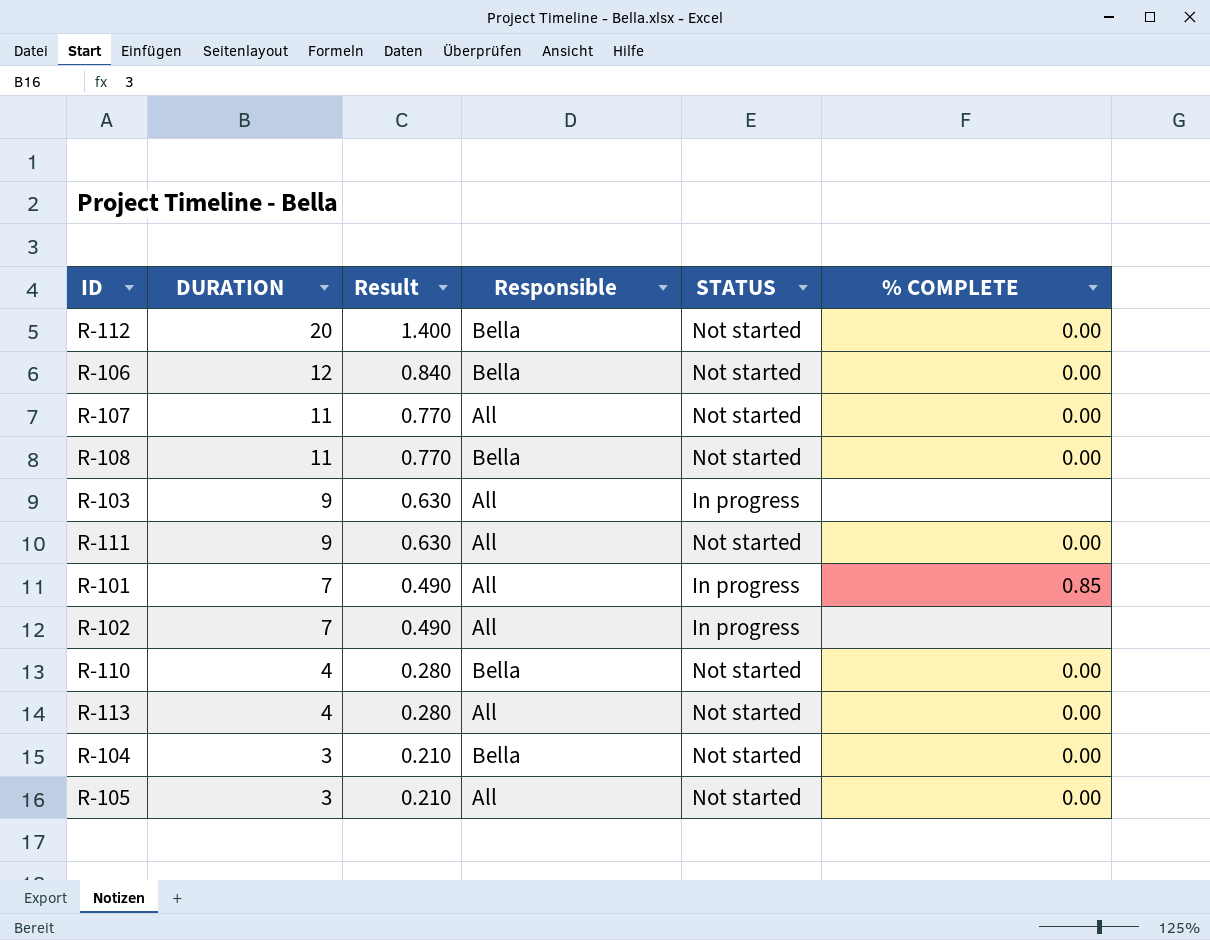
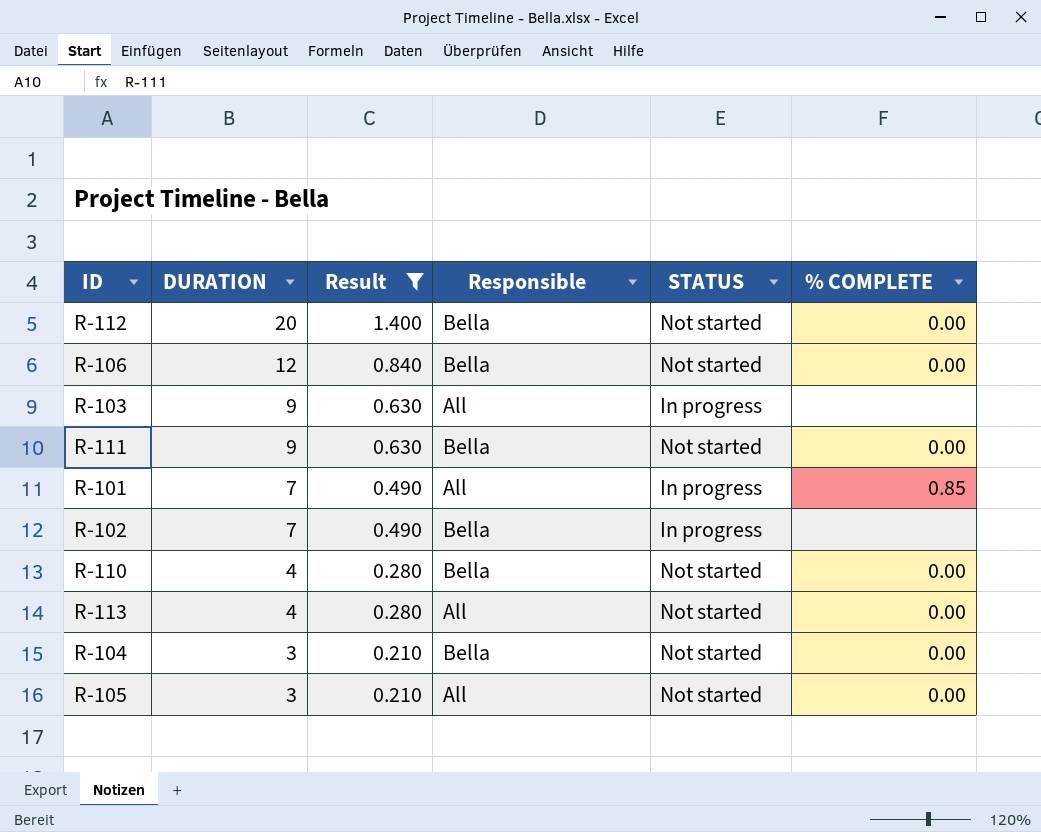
filter: none -> Result != 0.770
R-111 | Responsible: All -> Bella
R-102 | Responsible: All -> Bella

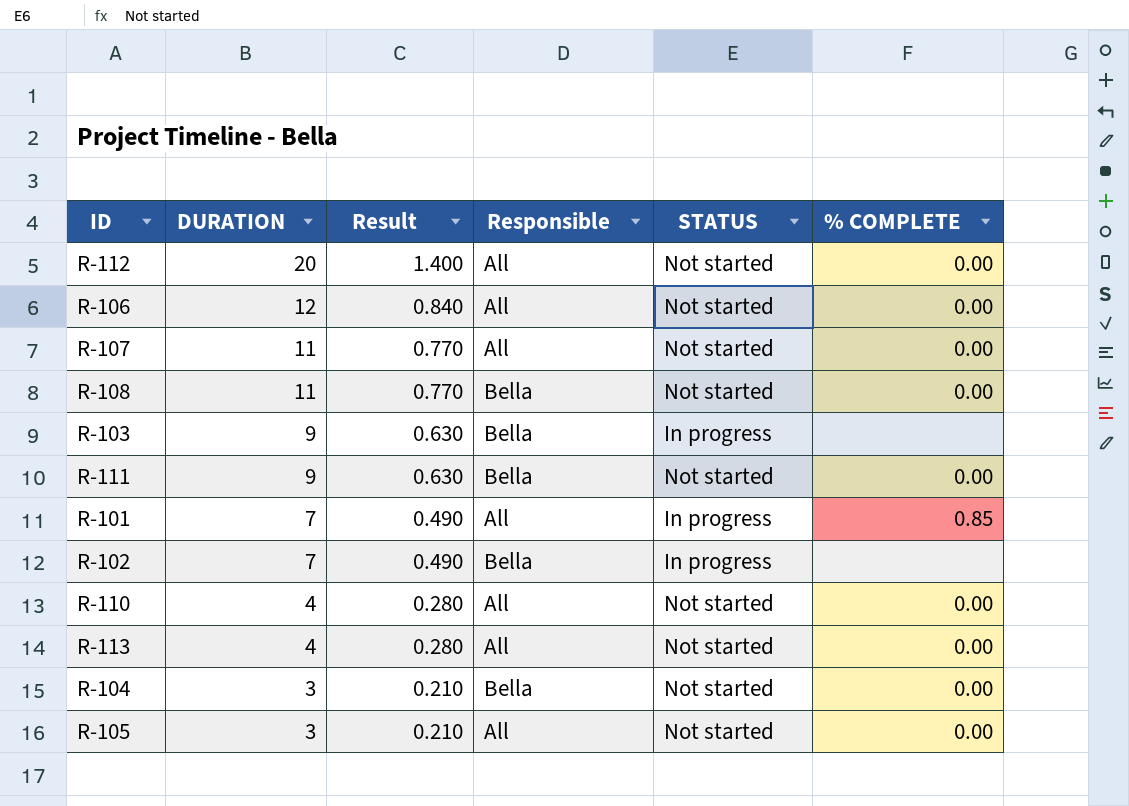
filter: Result != 0.770 -> none
R-112 | Responsible: Bella -> All
R-106 | Responsible: Bella -> All
R-103 | Responsible: All -> Bella
R-110 | Responsible: Bella -> All

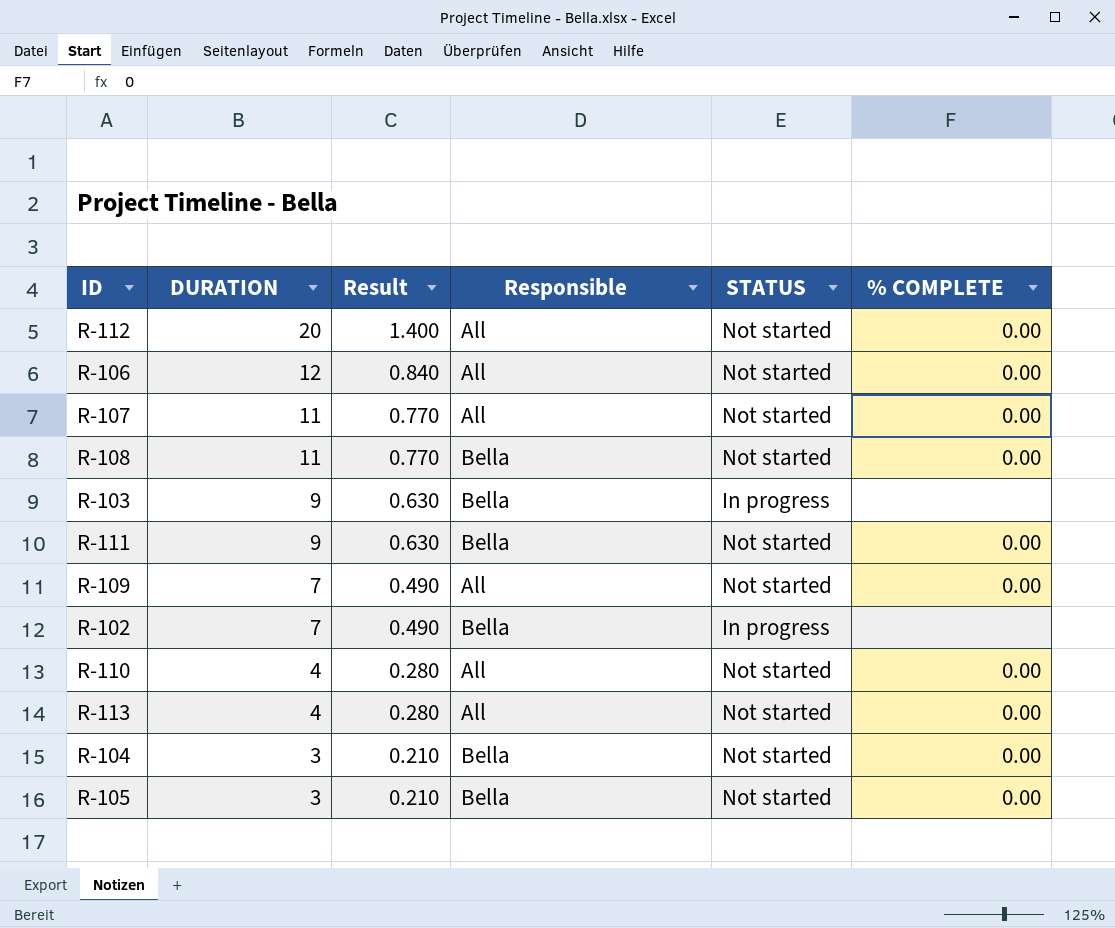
row R-101: 7 | 0.490 | All | In progress | 0.85 -> none
row R-109: none -> 7 | 0.490 | All | Not started | 0.00
R-105 | Responsible: All -> Bella

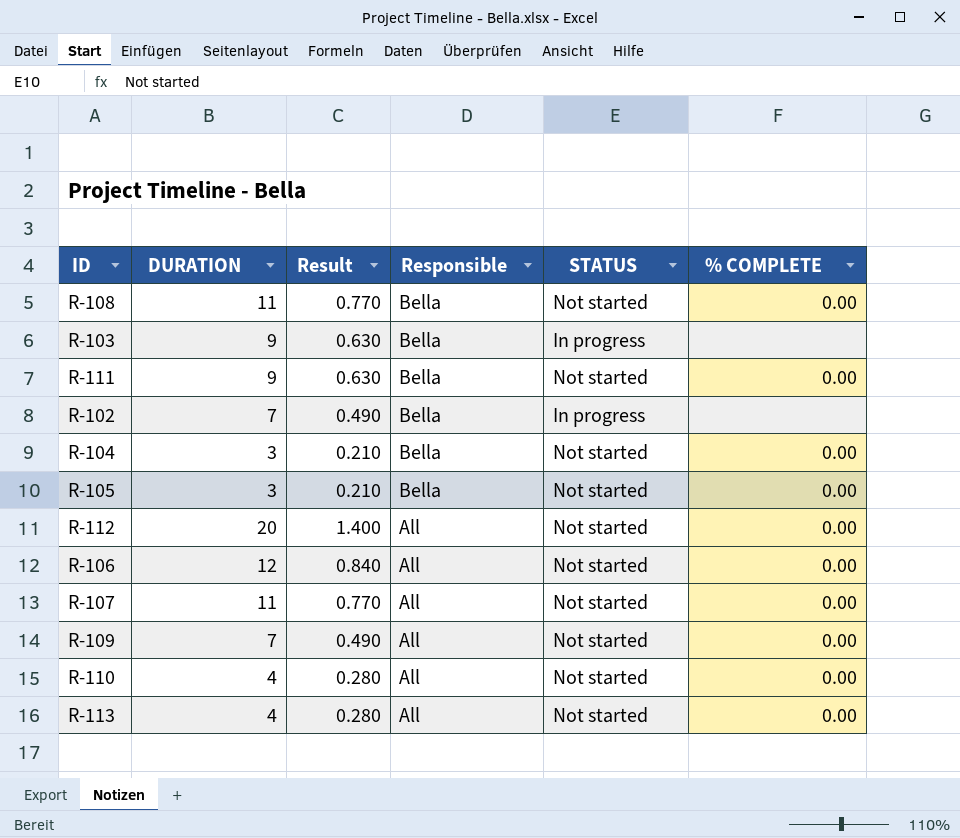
row order: DURATION descending -> Responsible descending

